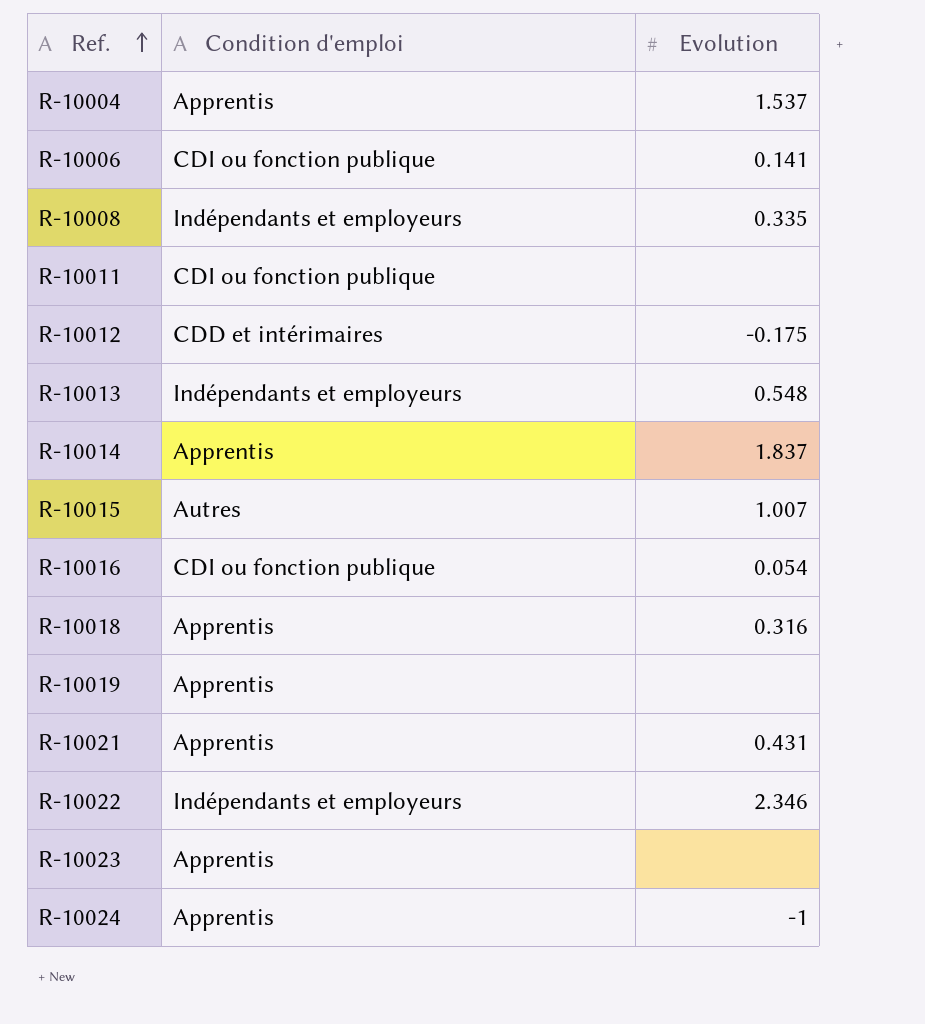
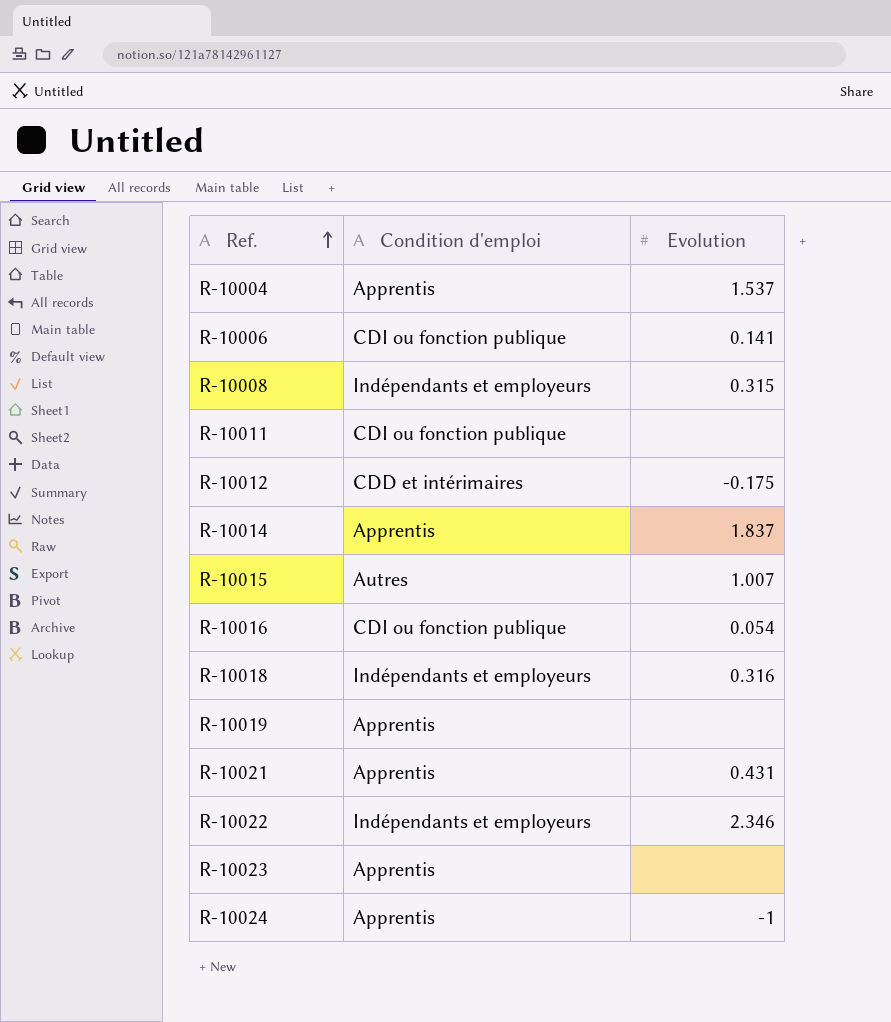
row R-10013: Indépendants et employeurs | 0.548 -> none
R-10008 | Evolution: 0.335 -> 0.315
R-10018 | Condition d'emploi: Apprentis -> Indépendants et employeurs

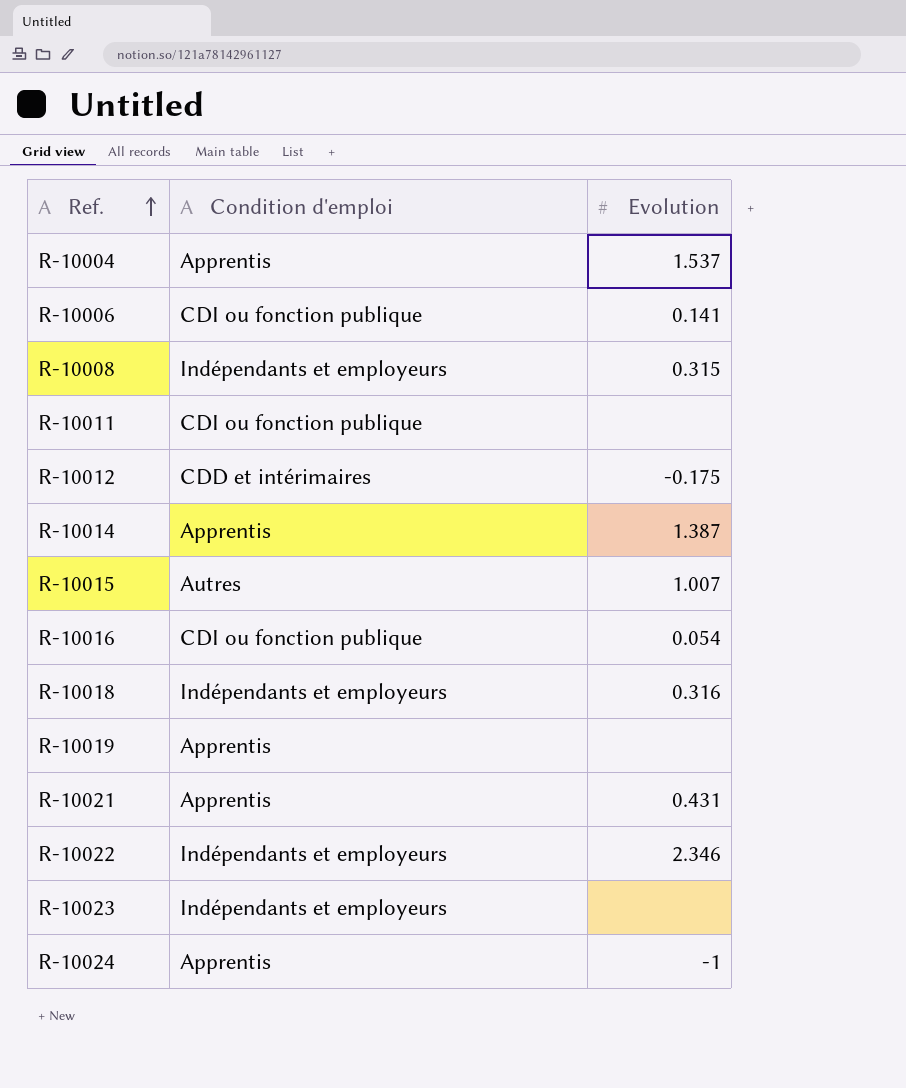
R-10014 | Evolution: 1.837 -> 1.387
R-10023 | Condition d'emploi: Apprentis -> Indépendants et employeurs

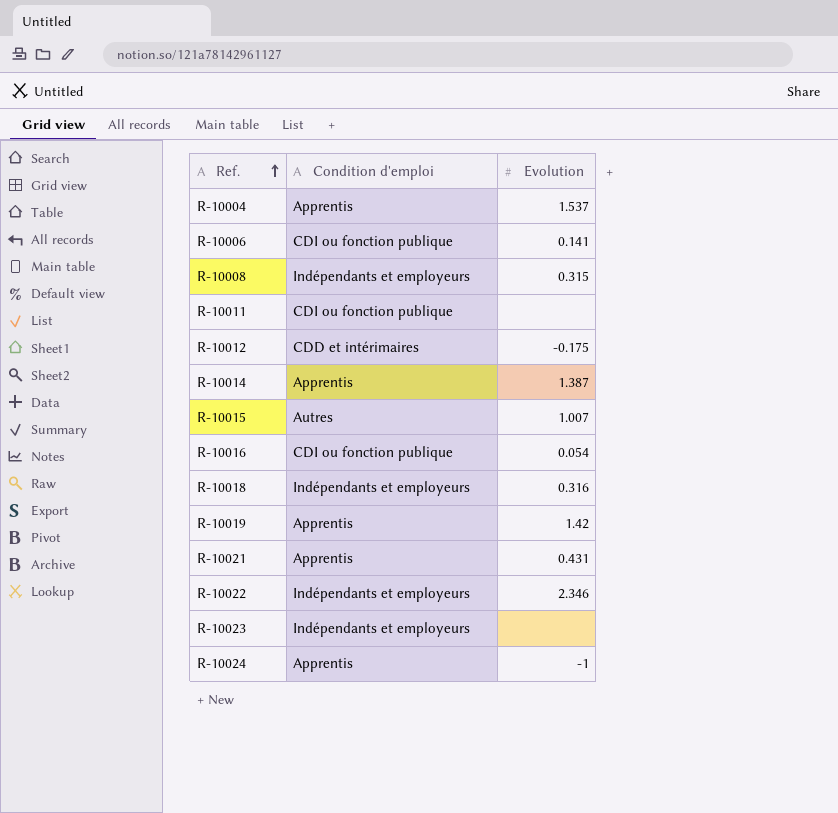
R-10019 | Evolution: none -> 1.42

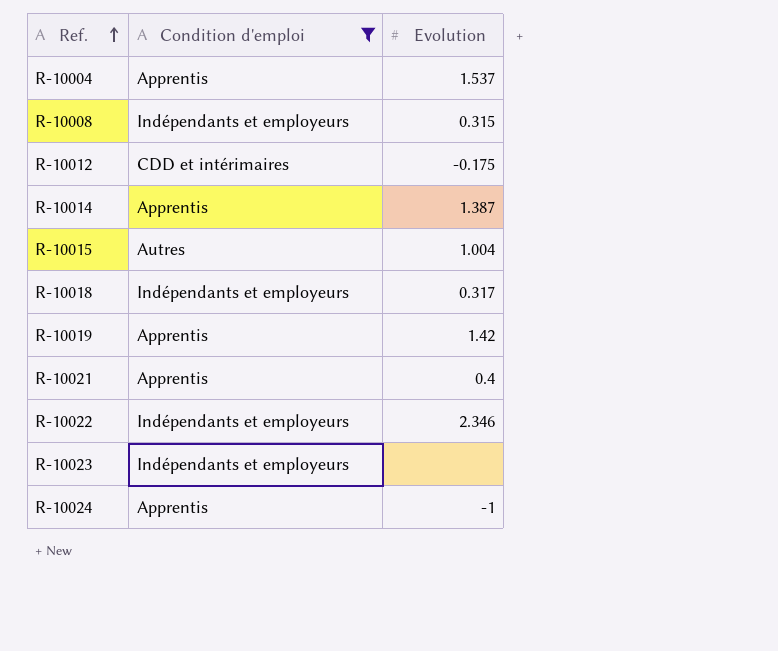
filter: none -> Condition d'emploi != CDI ou fonction publique
R-10015 | Evolution: 1.007 -> 1.004
R-10018 | Evolution: 0.316 -> 0.317
R-10021 | Evolution: 0.431 -> 0.4

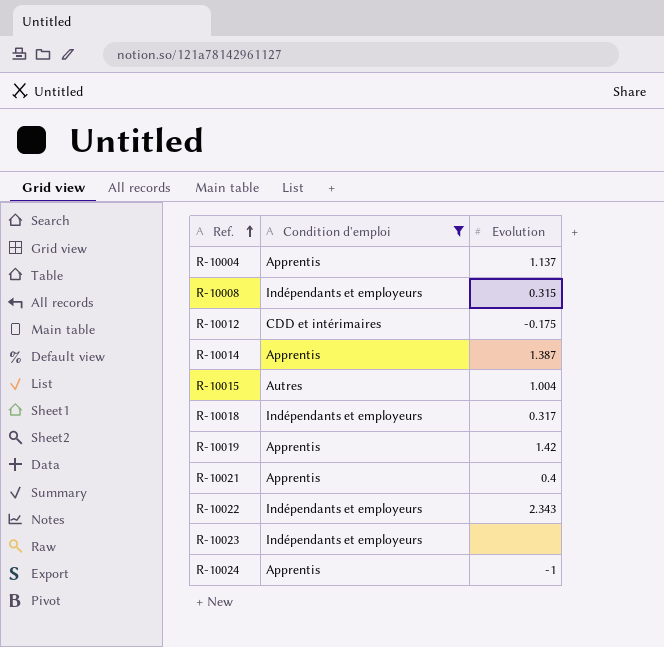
R-10004 | Evolution: 1.537 -> 1.137
R-10022 | Evolution: 2.346 -> 2.343

